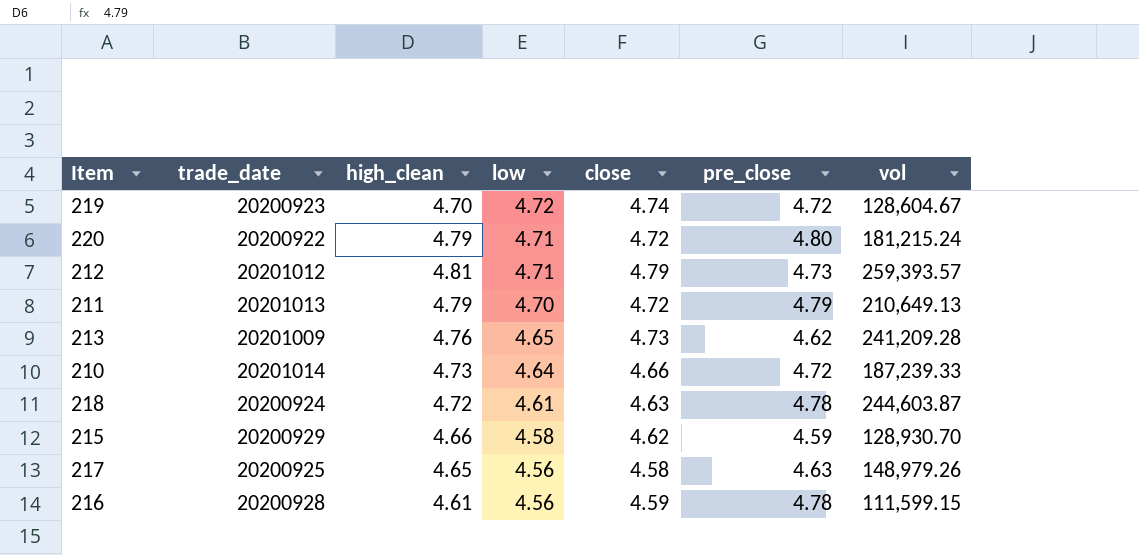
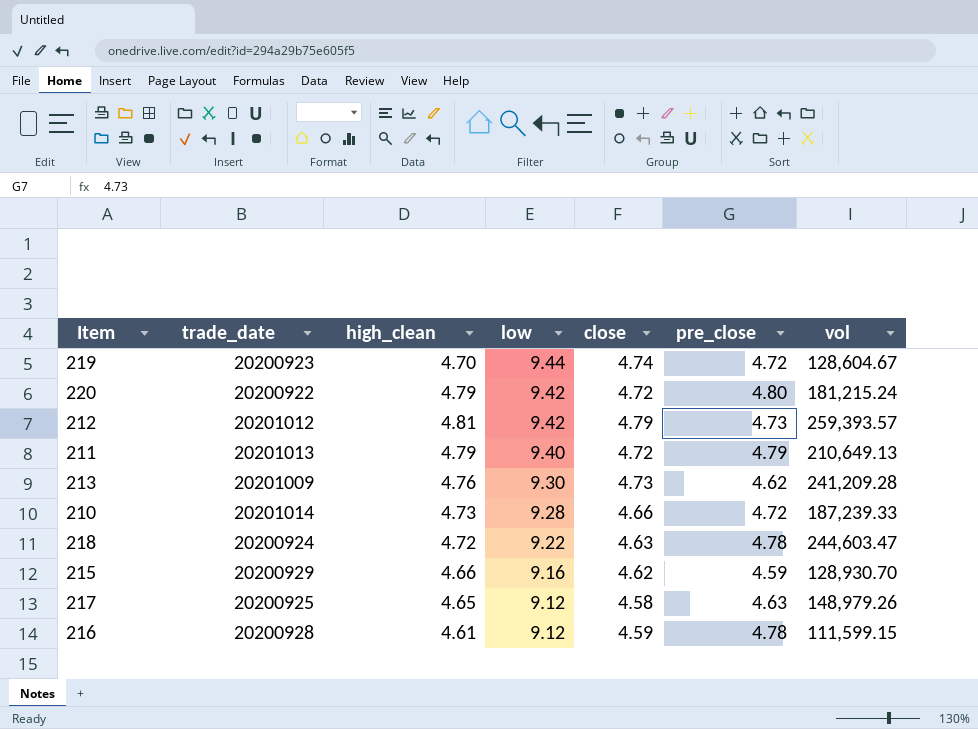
219 | low: 4.72 -> 9.44
220 | low: 4.71 -> 9.42
212 | low: 4.71 -> 9.42
211 | low: 4.70 -> 9.40
213 | low: 4.65 -> 9.30
210 | low: 4.64 -> 9.28
218 | low: 4.61 -> 9.22
218 | vol: 244,603.87 -> 244,603.47
215 | low: 4.58 -> 9.16
217 | low: 4.56 -> 9.12
216 | low: 4.56 -> 9.12

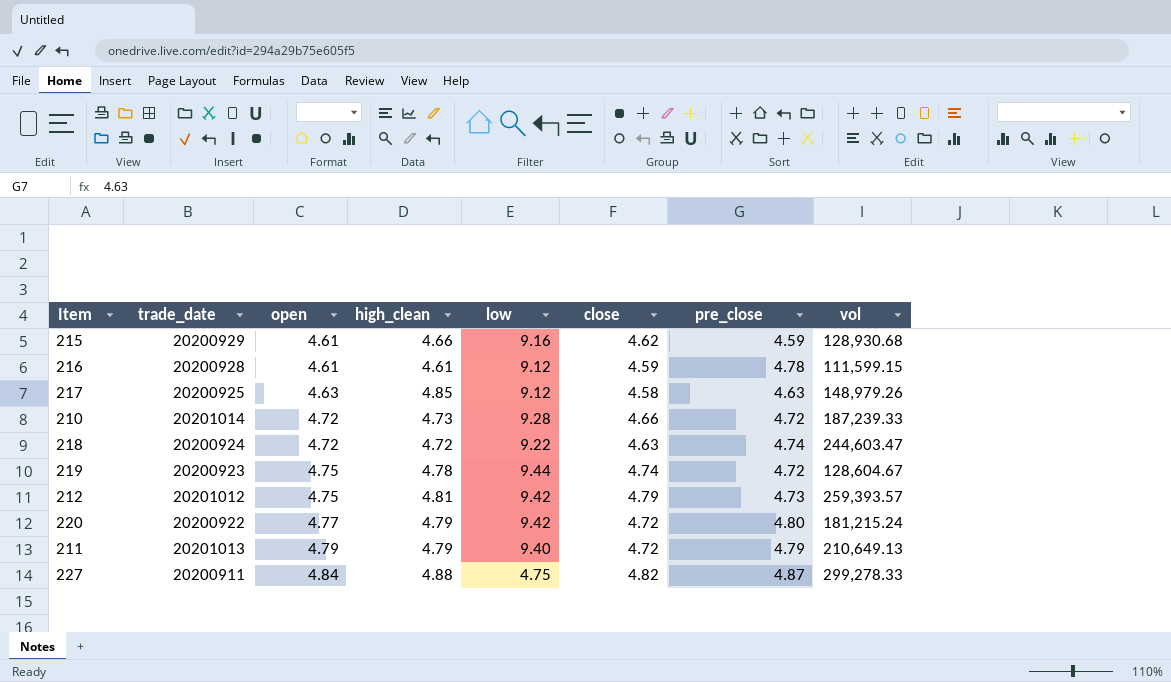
row order: low descending -> open ascending
column open | position: none -> 3
row 213: 20201009 | 4.76 | 9.30 | 4.73 | 4.62 | 241,209.28 -> none
215 | vol: 128,930.70 -> 128,930.68
217 | high_clean: 4.65 -> 4.85
218 | pre_close: 4.78 -> 4.74
219 | high_clean: 4.70 -> 4.78
row 227: none -> 20200911 | 4.84 | 4.88 | 4.75 | 4.82 | 4.87 | 299,278.33

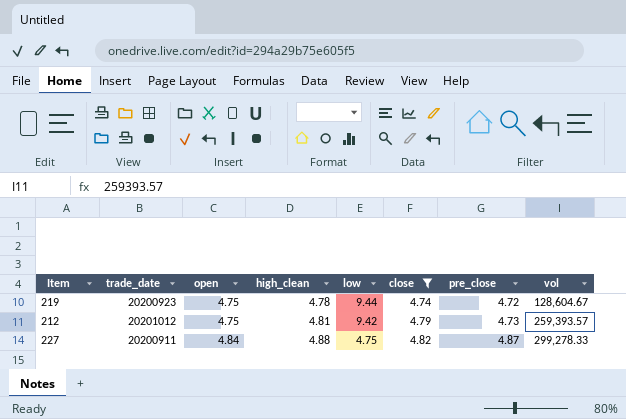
filter: none -> close >= 4.74

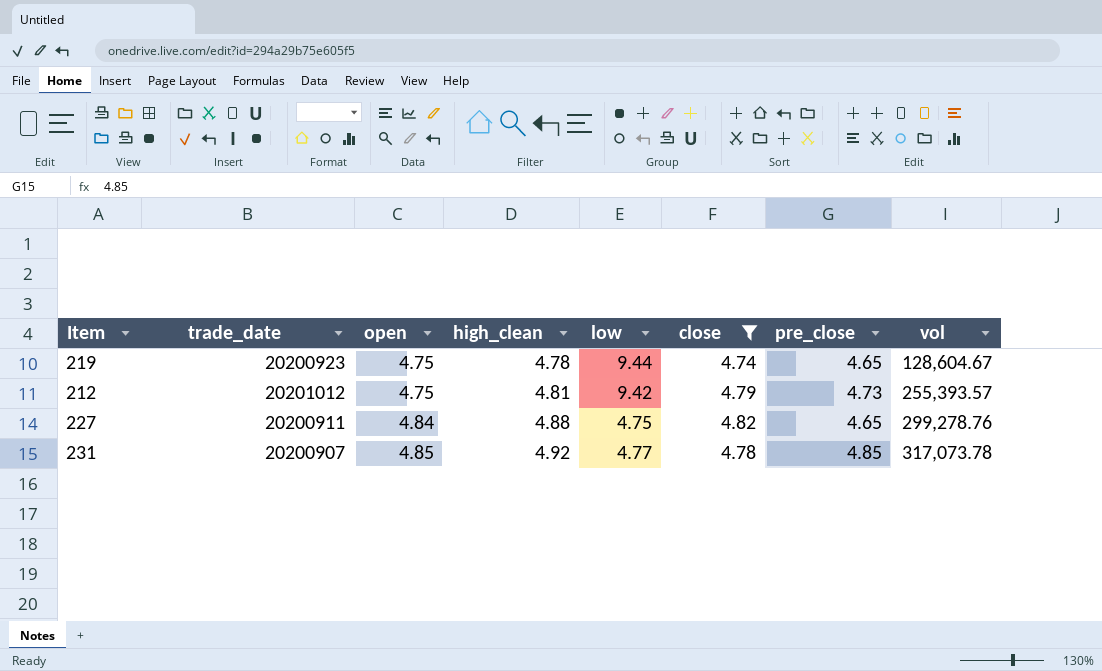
219 | pre_close: 4.72 -> 4.65
212 | vol: 259,393.57 -> 255,393.57
227 | pre_close: 4.87 -> 4.65
227 | vol: 299,278.33 -> 299,278.76
row 231: none -> 20200907 | 4.85 | 4.92 | 4.77 | 4.78 | 4.85 | 317,073.78

